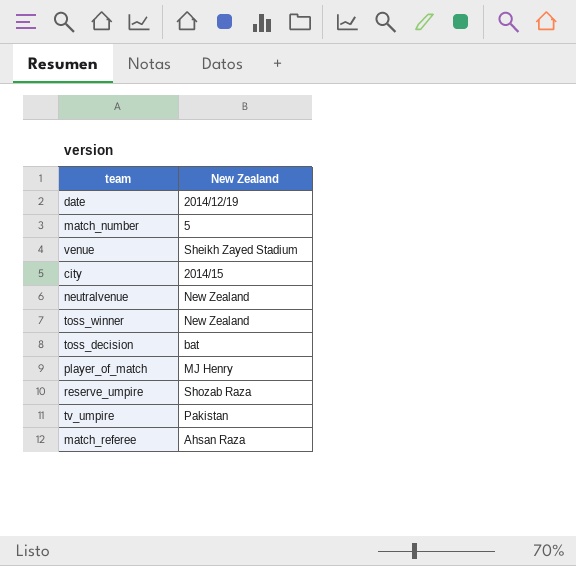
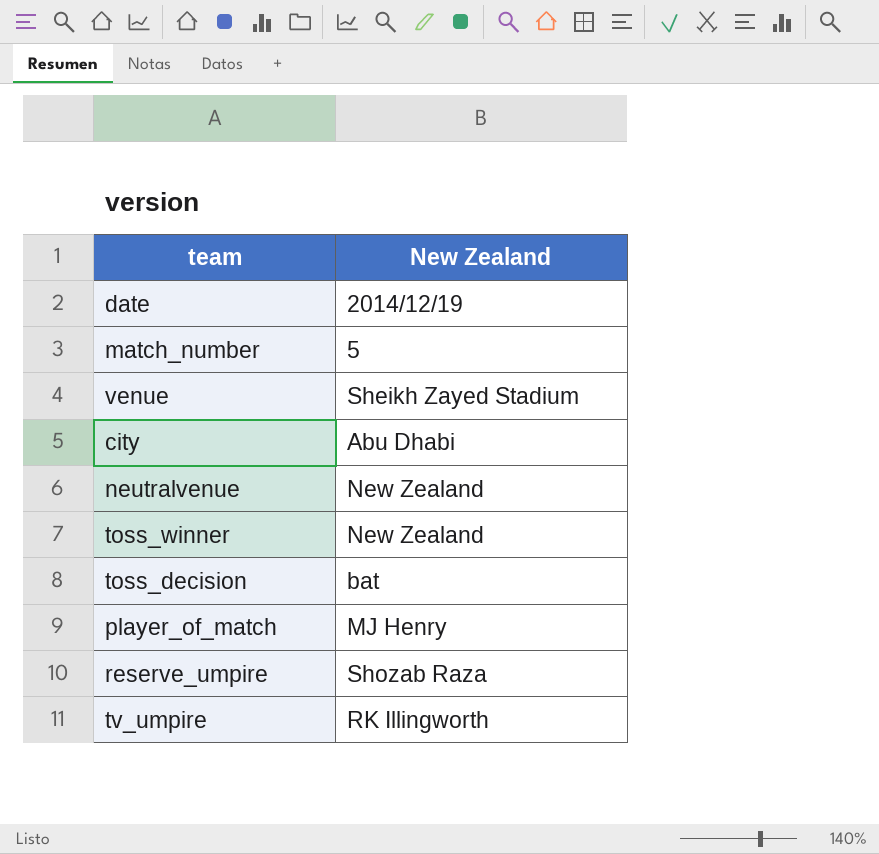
row match_referee: Ahsan Raza -> none
city | New Zealand: 2014/15 -> Abu Dhabi
tv_umpire | New Zealand: Pakistan -> RK Illingworth

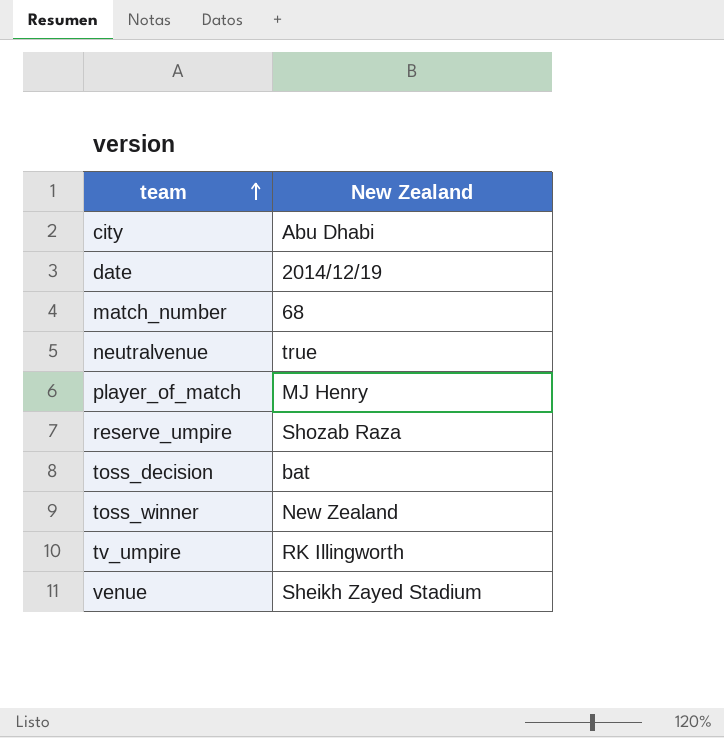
row order: none -> team ascending
match_number | New Zealand: 5 -> 68
neutralvenue | New Zealand: New Zealand -> true

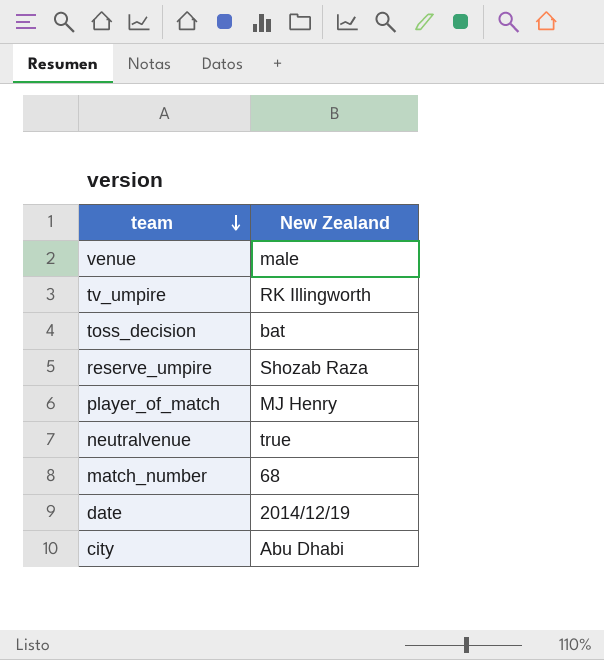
row order: team ascending -> team descending
row toss_winner: New Zealand -> none
venue | New Zealand: Sheikh Zayed Stadium -> male

